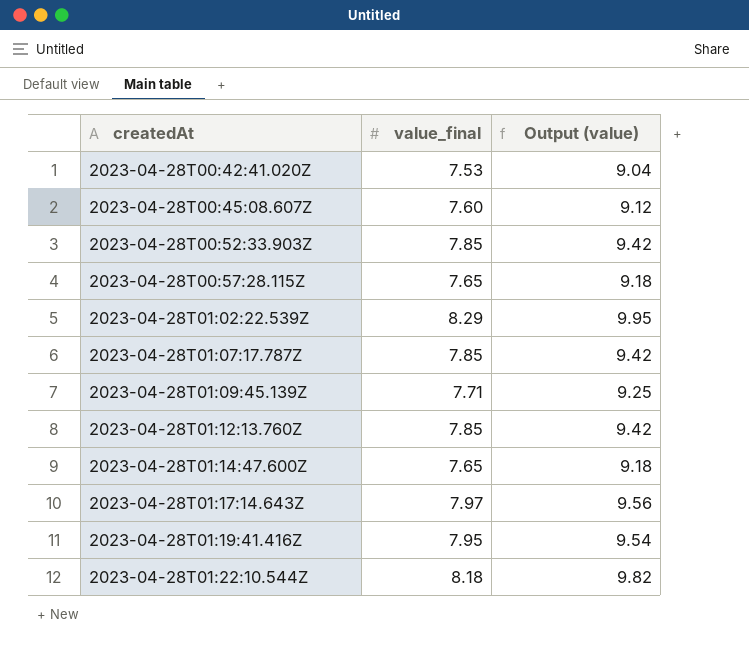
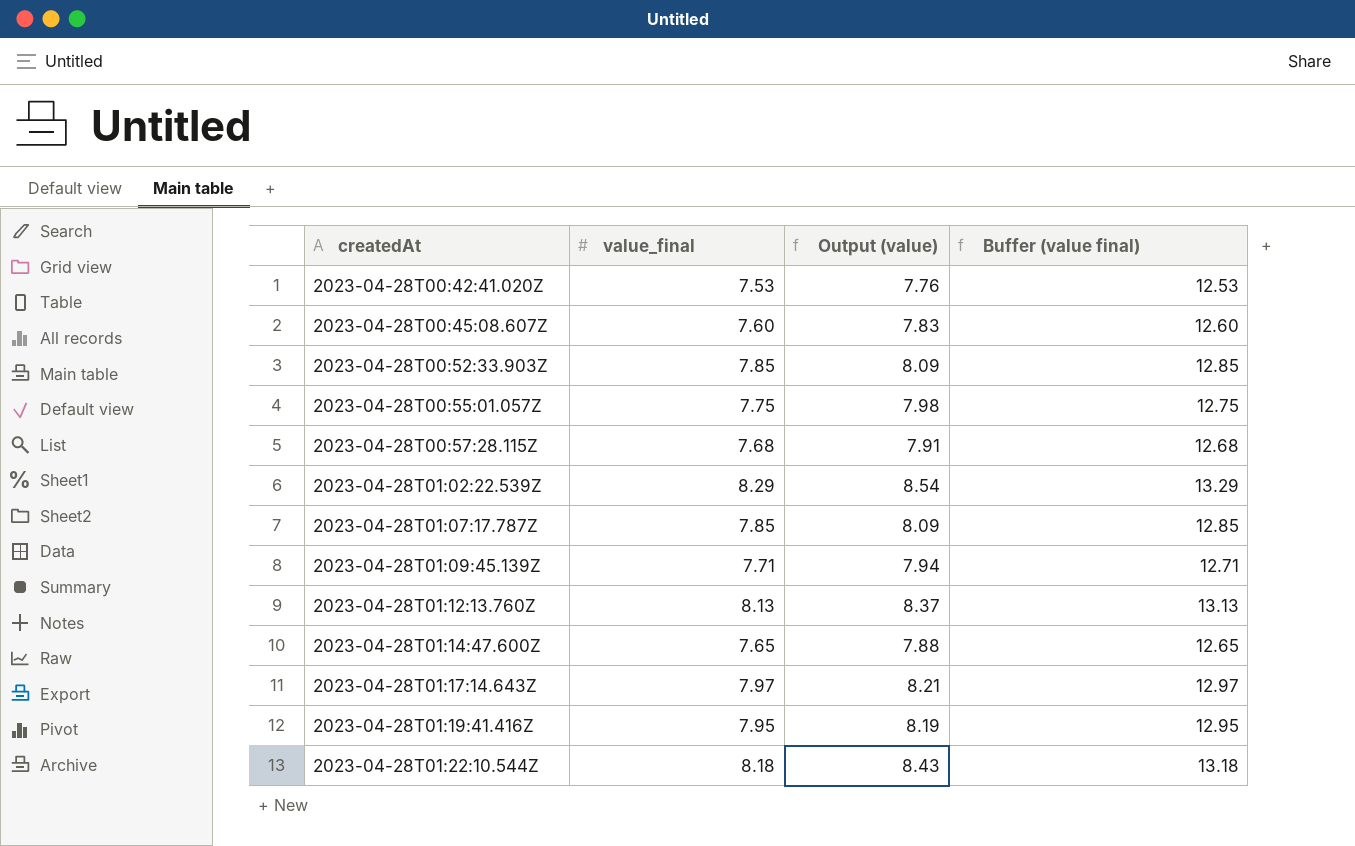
column Output (value) | formula: [value_final] * 1.2 -> [value_final] * 1.03
column Buffer (value final) | formula: none -> [value_final] + 5
row 2023-04-28T00:55:01.057Z: none -> 7.75 | 7.98 | 12.75
2023-04-28T00:57:28.115Z | value_final: 7.65 -> 7.68
2023-04-28T01:12:13.760Z | value_final: 7.85 -> 8.13

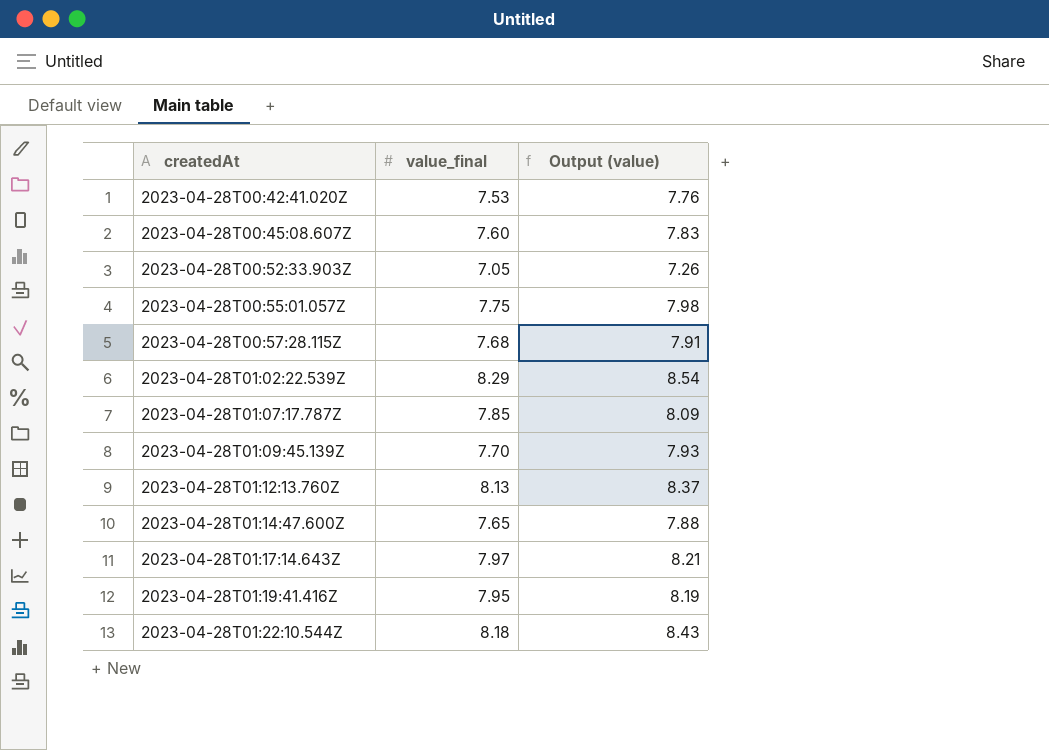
column Buffer (value final) | formula: [value_final] + 5 -> none
2023-04-28T00:52:33.903Z | value_final: 7.85 -> 7.05
2023-04-28T00:52:33.903Z | Output (value): 8.09 -> 7.26
2023-04-28T01:09:45.139Z | value_final: 7.71 -> 7.70
2023-04-28T01:09:45.139Z | Output (value): 7.94 -> 7.93

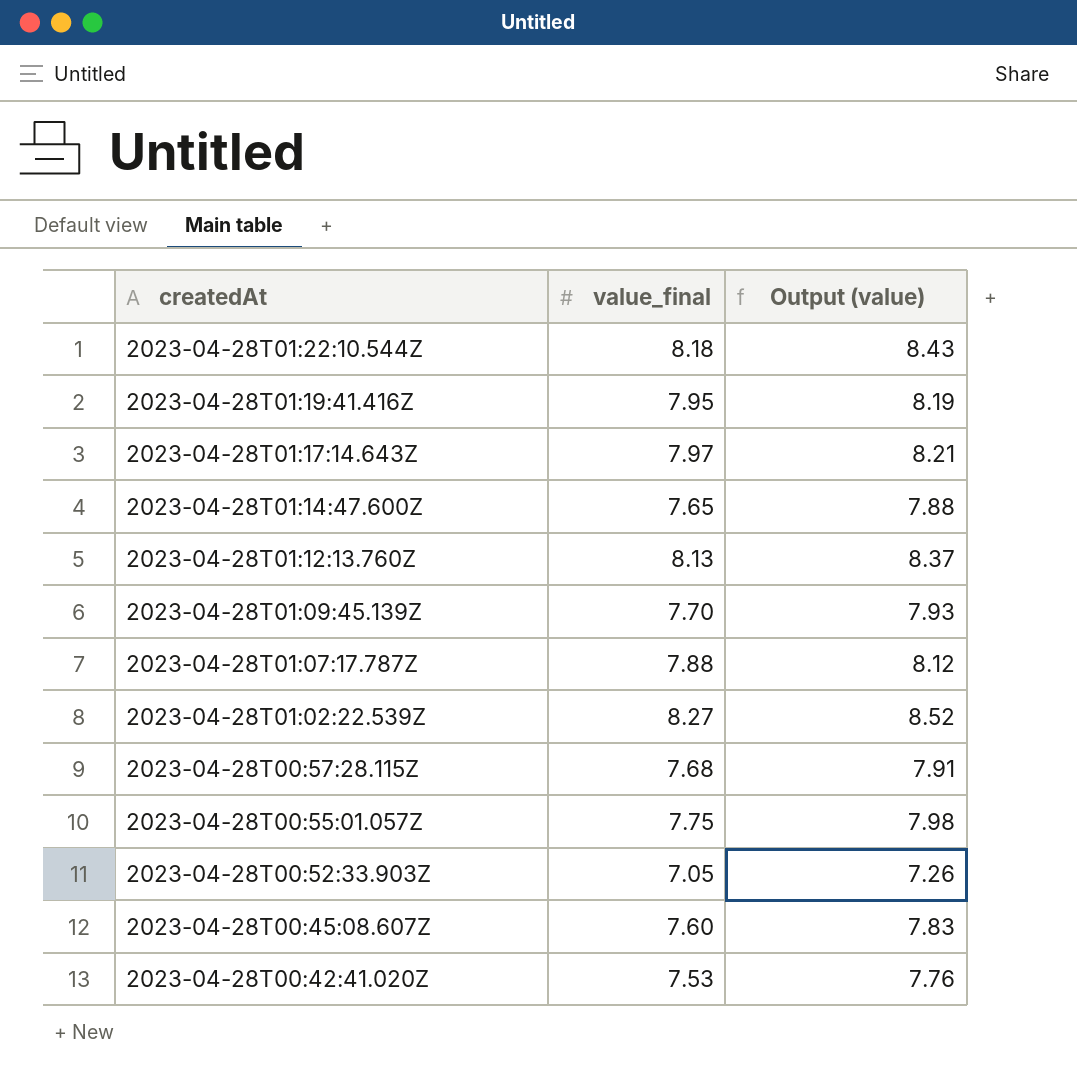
row order: createdAt ascending -> createdAt descending
2023-04-28T01:07:17.787Z | value_final: 7.85 -> 7.88
2023-04-28T01:07:17.787Z | Output (value): 8.09 -> 8.12
2023-04-28T01:02:22.539Z | value_final: 8.29 -> 8.27
2023-04-28T01:02:22.539Z | Output (value): 8.54 -> 8.52

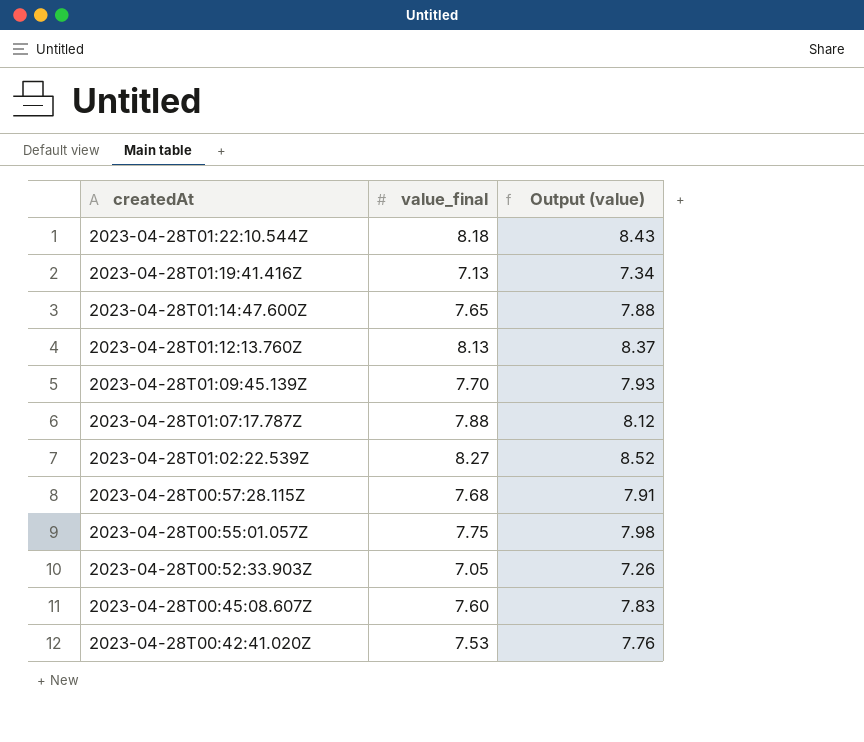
row 2023-04-28T01:17:14.643Z: 7.97 | 8.21 -> none
2023-04-28T01:19:41.416Z | value_final: 7.95 -> 7.13
2023-04-28T01:19:41.416Z | Output (value): 8.19 -> 7.34

